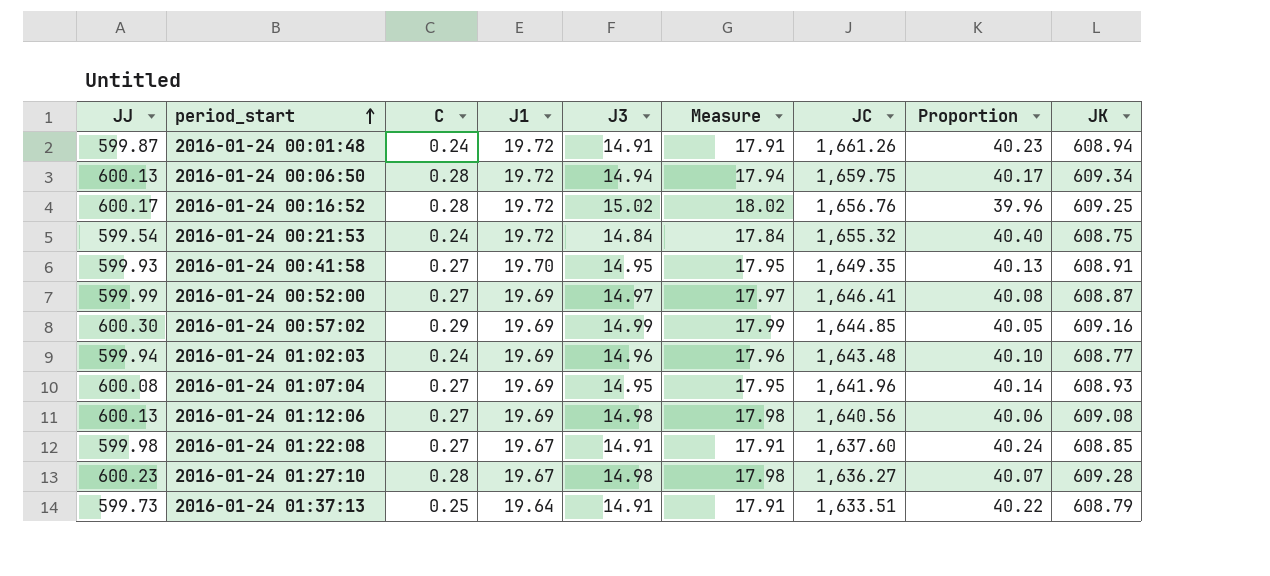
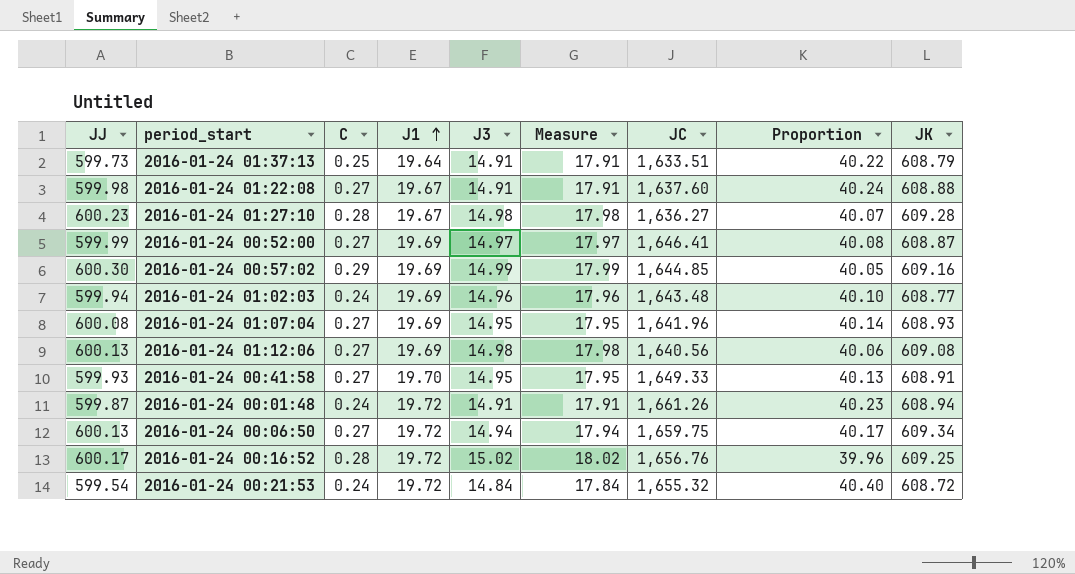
row order: period_start ascending -> J1 ascending
2016-01-24 01:22:08 | JK: 608.85 -> 608.88
2016-01-24 00:41:58 | JC: 1,649.35 -> 1,649.33
2016-01-24 00:06:50 | C: 0.28 -> 0.27
2016-01-24 00:21:53 | JK: 608.75 -> 608.72

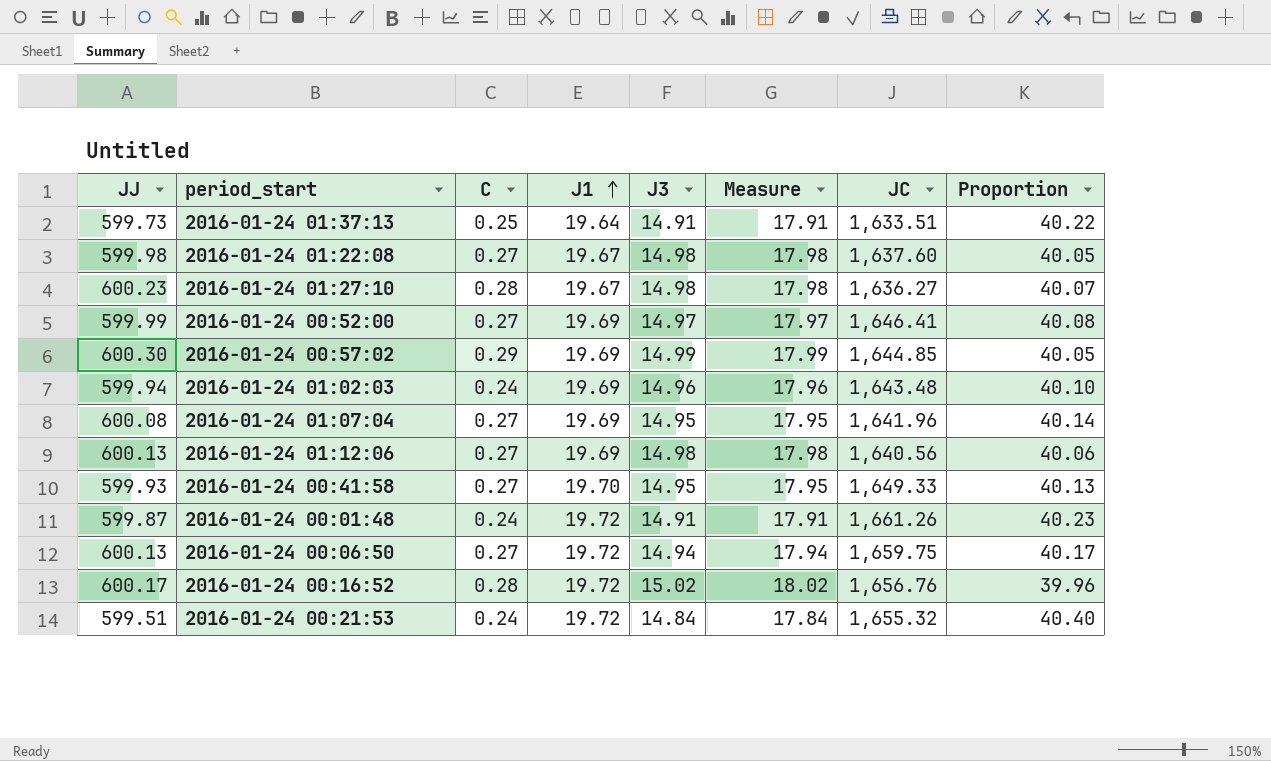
column JK | position: 9 -> none
2016-01-24 01:22:08 | J3: 14.91 -> 14.98
2016-01-24 01:22:08 | Measure: 17.91 -> 17.98
2016-01-24 01:22:08 | Proportion: 40.24 -> 40.05
2016-01-24 00:21:53 | JJ: 599.54 -> 599.51

